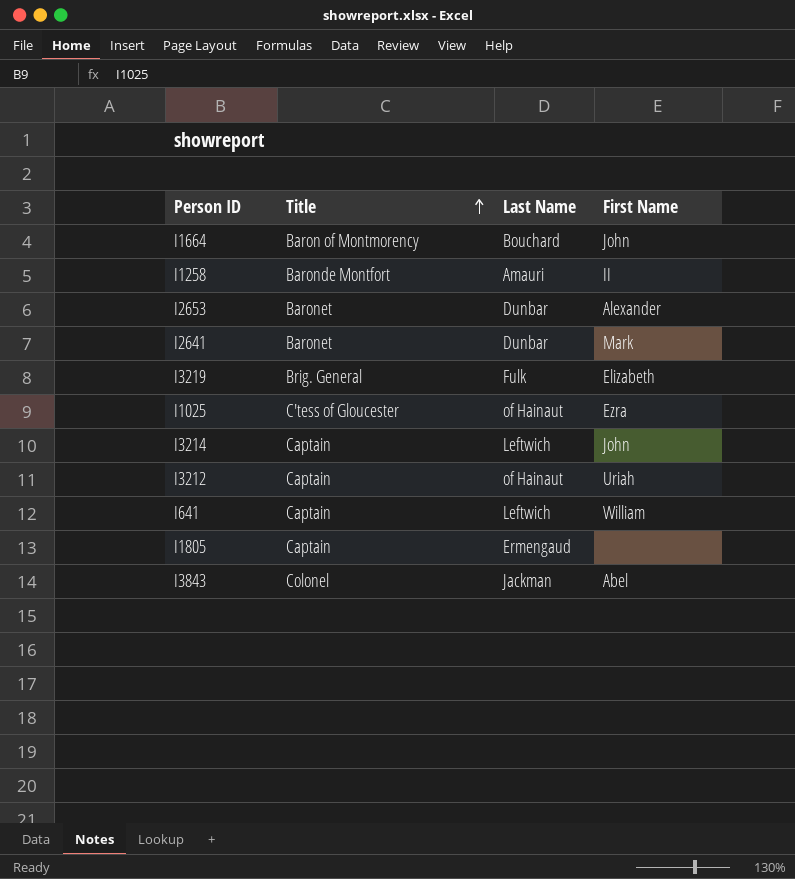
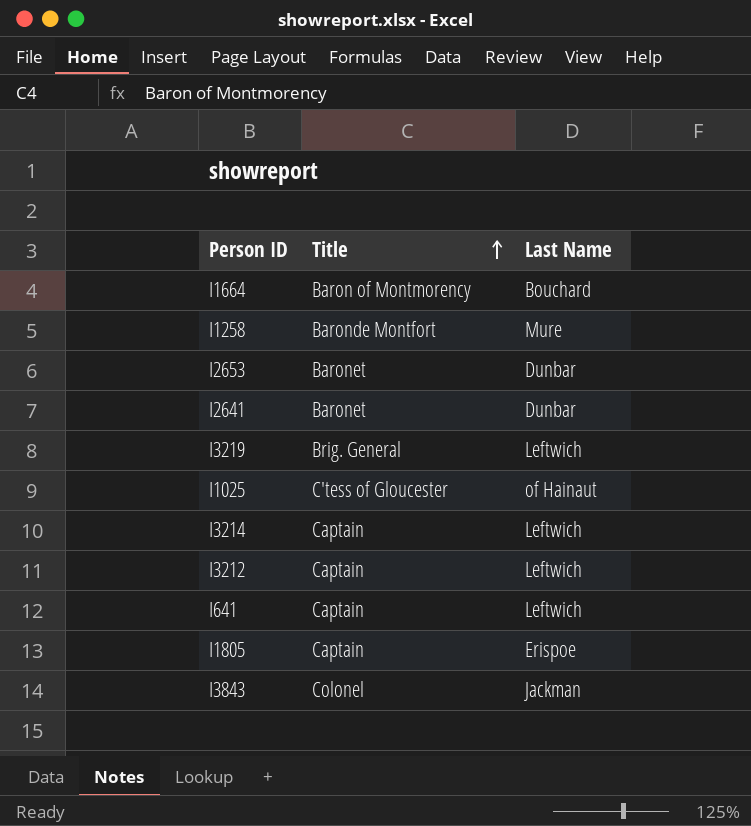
column First Name | position: 4 -> none
I1258 | Last Name: Amauri -> Mure
I3219 | Last Name: Fulk -> Leftwich
I3212 | Last Name: of Hainaut -> Leftwich
I1805 | Last Name: Ermengaud -> Erispoe

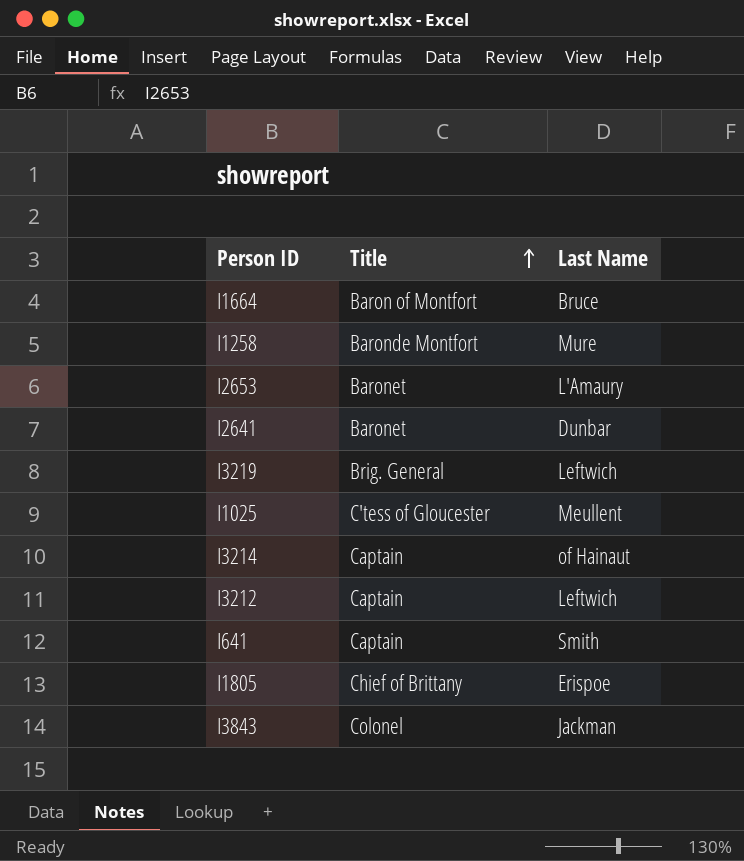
I1664 | Title: Baron of Montmorency -> Baron of Montfort
I1664 | Last Name: Bouchard -> Bruce
I2653 | Last Name: Dunbar -> L'Amaury
I1025 | Last Name: of Hainaut -> Meullent
I3214 | Last Name: Leftwich -> of Hainaut
I641 | Last Name: Leftwich -> Smith
I1805 | Title: Captain -> Chief of Brittany

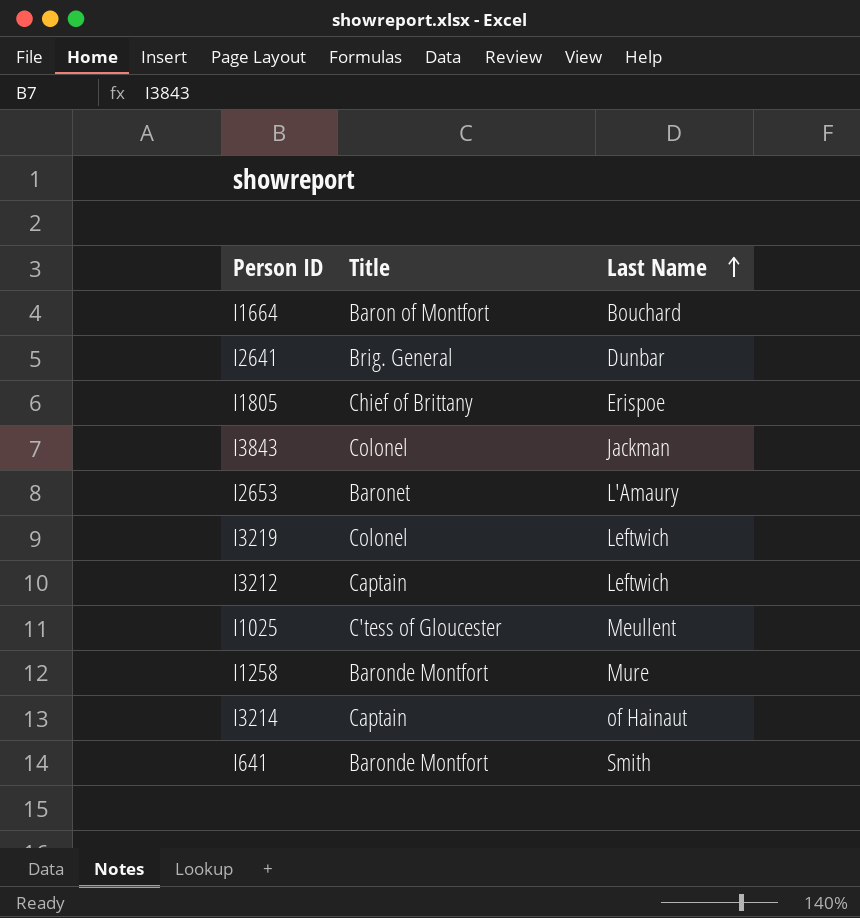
row order: Title ascending -> Last Name ascending
I1664 | Last Name: Bruce -> Bouchard
I2641 | Title: Baronet -> Brig. General
I3219 | Title: Brig. General -> Colonel
I641 | Title: Captain -> Baronde Montfort

